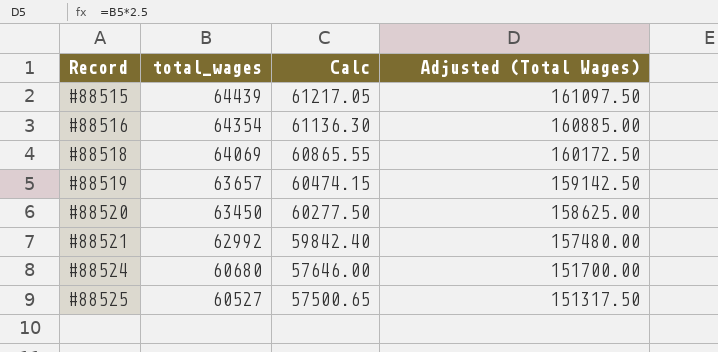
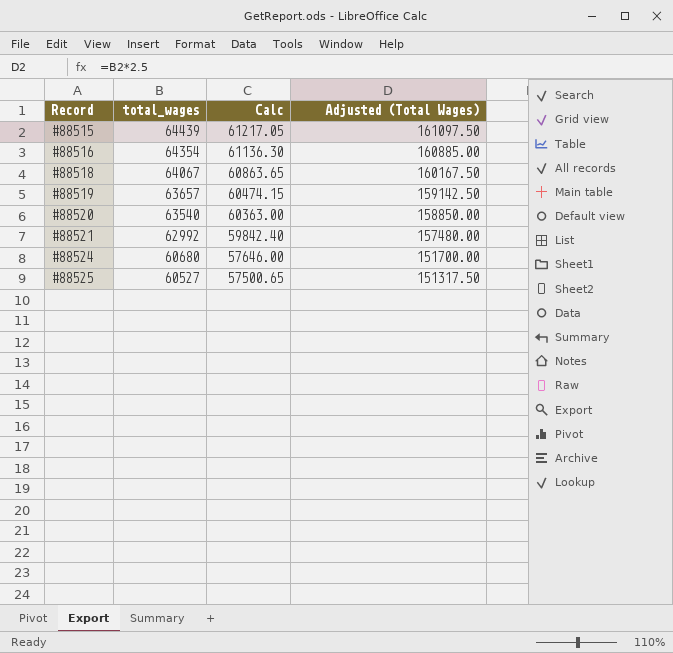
#88518 | total_wages: 64069 -> 64067
#88518 | Calc: 60865.55 -> 60863.65
#88518 | Adjusted (Total Wages): 160172.50 -> 160167.50
#88520 | total_wages: 63450 -> 63540
#88520 | Calc: 60277.50 -> 60363.00
#88520 | Adjusted (Total Wages): 158625.00 -> 158850.00

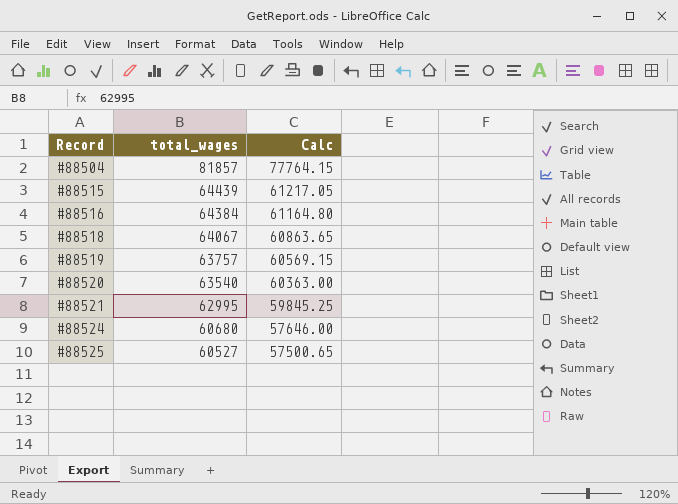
column Adjusted (Total Wages) | formula: [total_wages] * 2.5 -> none
row #88504: none -> 81857 | 77764.15
#88516 | total_wages: 64354 -> 64384
#88516 | Calc: 61136.30 -> 61164.80
#88519 | total_wages: 63657 -> 63757
#88519 | Calc: 60474.15 -> 60569.15
#88521 | total_wages: 62992 -> 62995
#88521 | Calc: 59842.40 -> 59845.25

